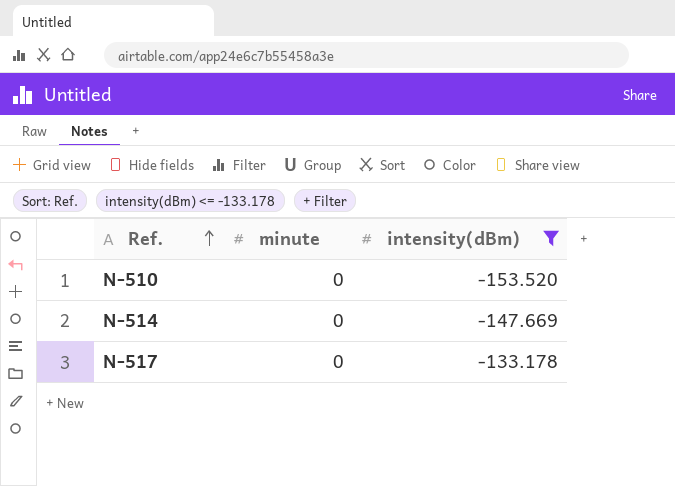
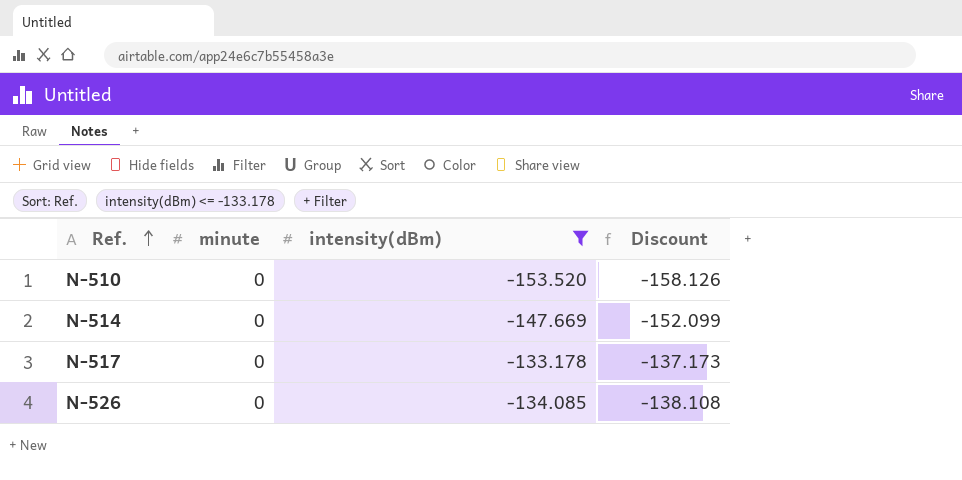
column Discount | formula: none -> [intensity(dBm)] * 1.03
row N-526: none -> 0 | -134.085 | -138.108

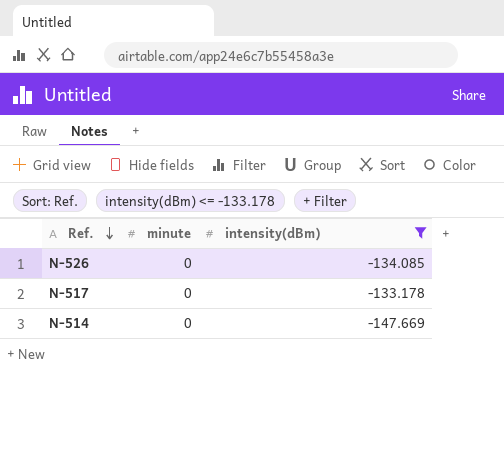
row order: Ref. ascending -> Ref. descending
column Discount | formula: [intensity(dBm)] * 1.03 -> none
row N-510: 0 | -153.520 | -158.126 -> none

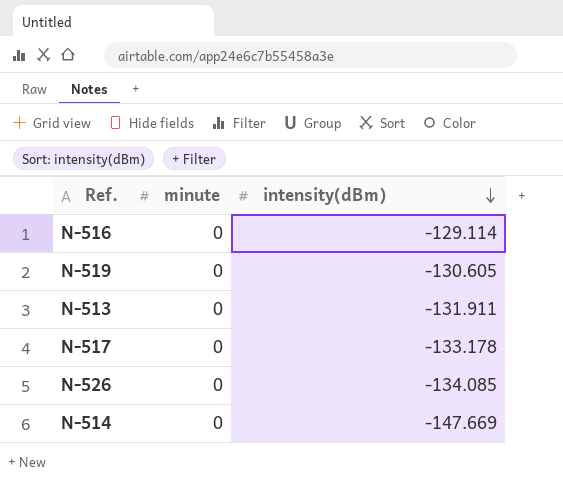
filter: intensity(dBm) <= -133.178 -> none
row order: Ref. descending -> intensity(dBm) descending

